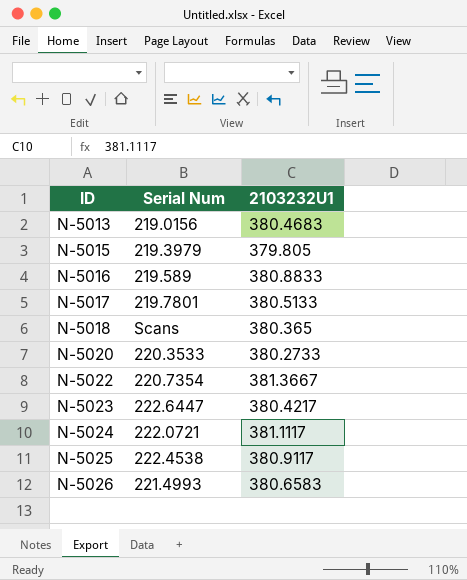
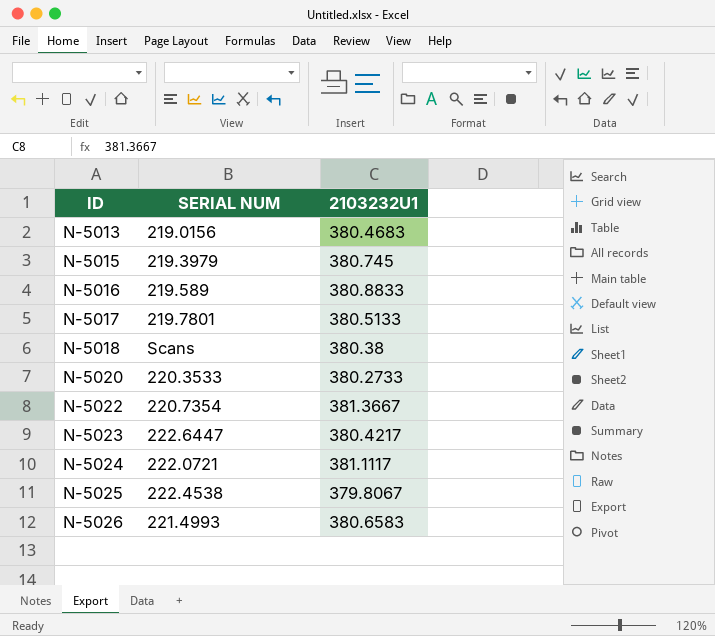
column name: Serial Num -> SERIAL NUM
N-5015 | 2103232U1: 379.805 -> 380.745
N-5018 | 2103232U1: 380.365 -> 380.38
N-5025 | 2103232U1: 380.9117 -> 379.8067

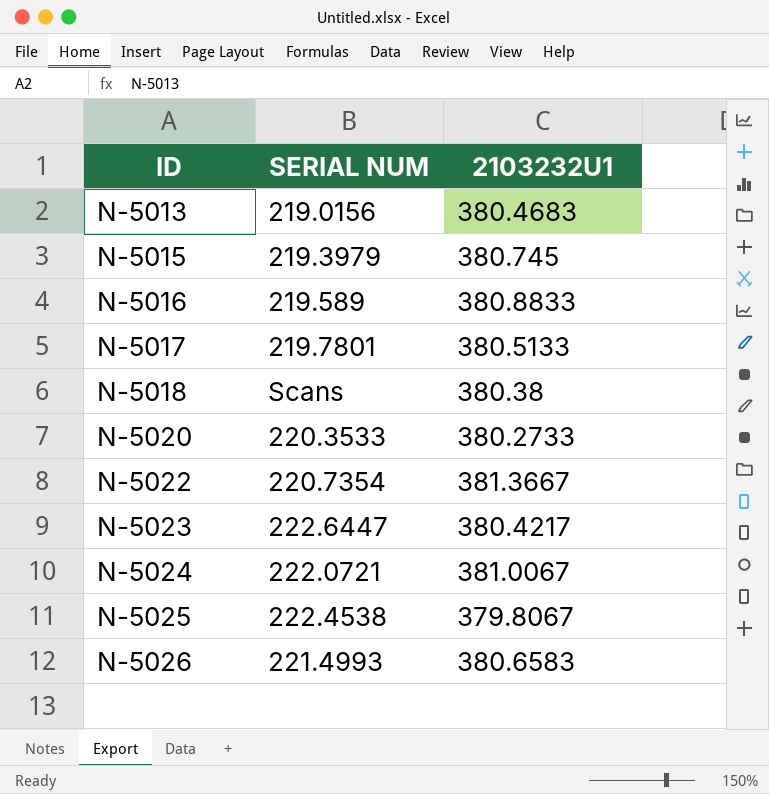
N-5024 | 2103232U1: 381.1117 -> 381.0067

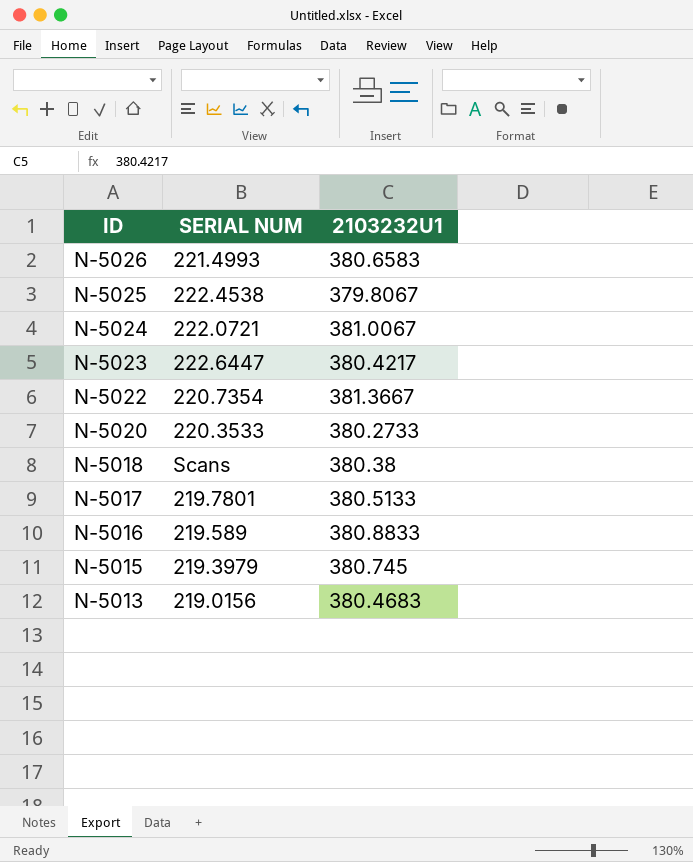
row order: ID ascending -> ID descending

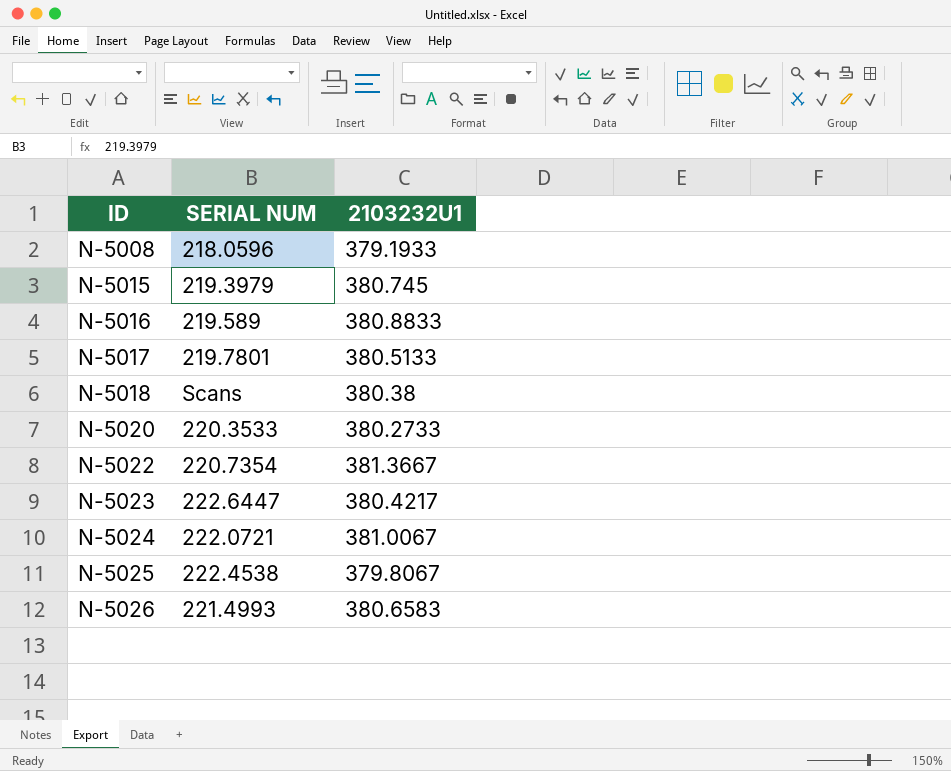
row order: ID descending -> ID ascending
row N-5013: 219.0156 | 380.4683 -> none
row N-5008: none -> 218.0596 | 379.1933

